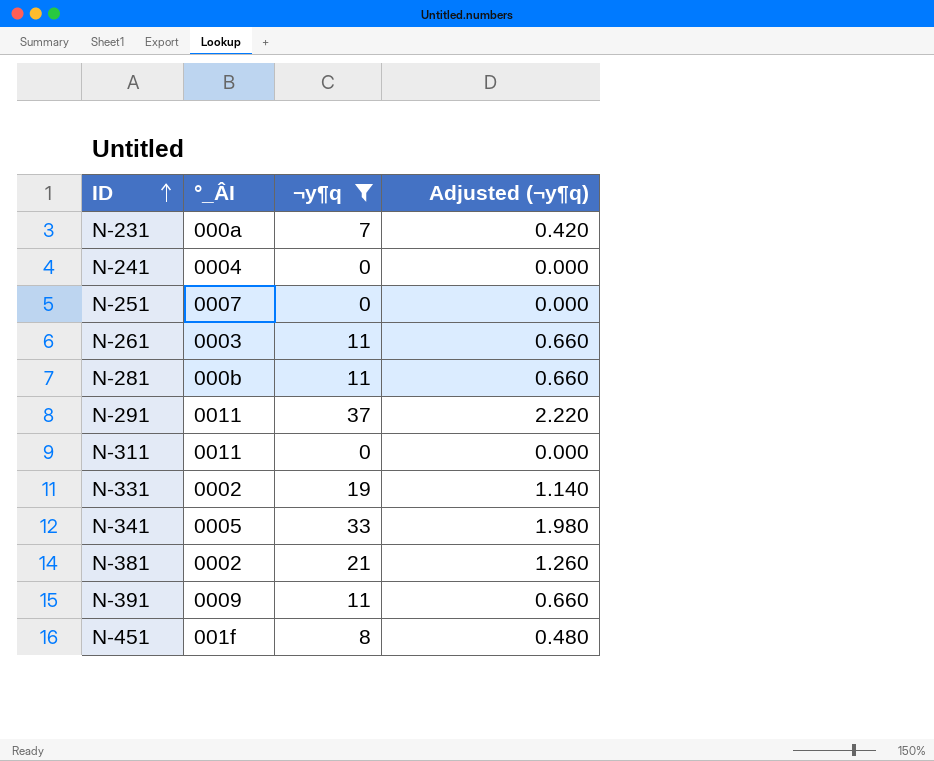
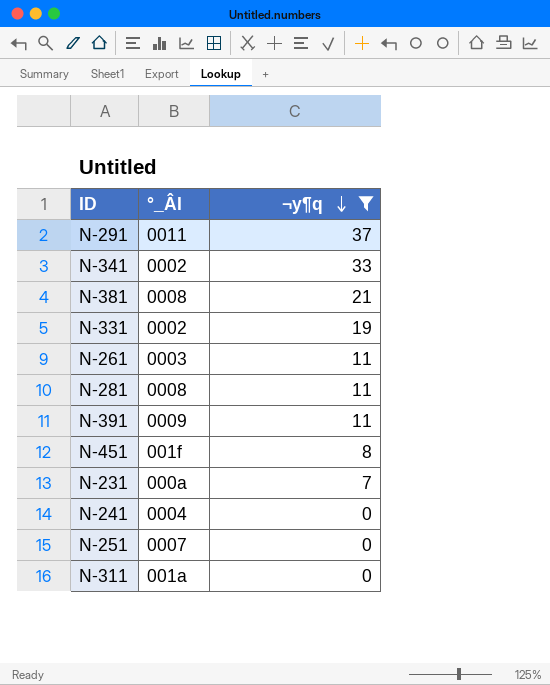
row order: ID ascending -> ¬y¶q descending
column Adjusted (¬y¶q) | formula: [¬y¶q] * 0.06 -> none
N-341 | °_ÂI: 0005 -> 0002
N-381 | °_ÂI: 0002 -> 0008
N-281 | °_ÂI: 000b -> 0008
N-311 | °_ÂI: 0011 -> 001a

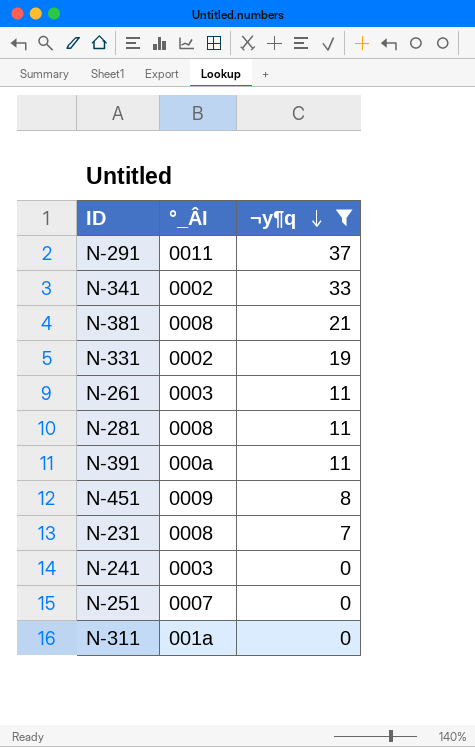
N-391 | °_ÂI: 0009 -> 000a
N-451 | °_ÂI: 001f -> 0009
N-231 | °_ÂI: 000a -> 0008
N-241 | °_ÂI: 0004 -> 0003

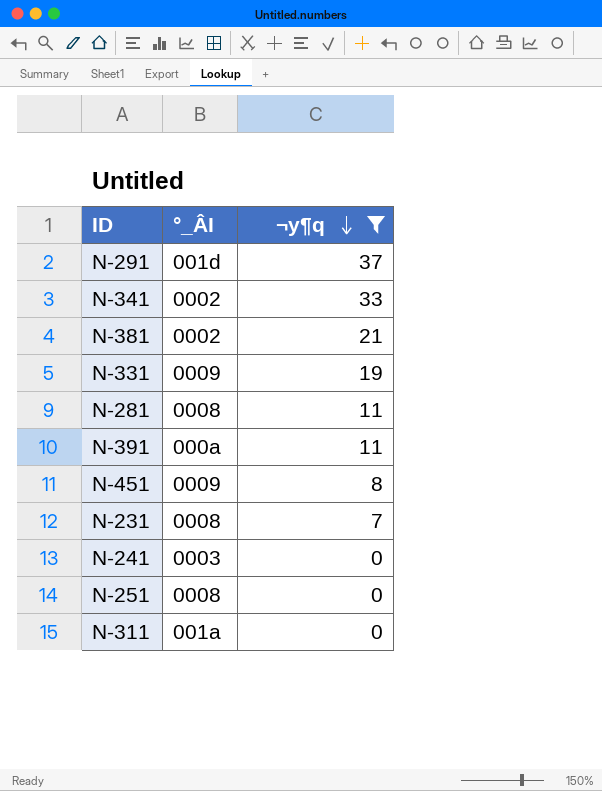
row N-261: 0003 | 11 -> none
N-291 | °_ÂI: 0011 -> 001d
N-381 | °_ÂI: 0008 -> 0002
N-331 | °_ÂI: 0002 -> 0009
N-251 | °_ÂI: 0007 -> 0008

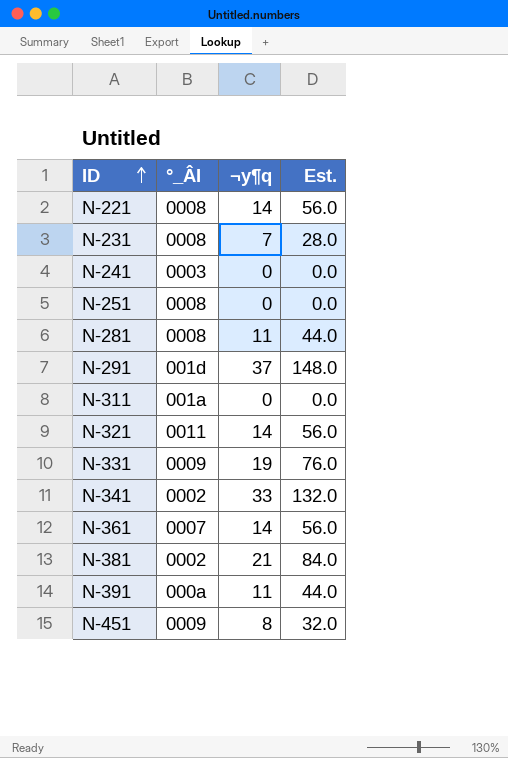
filter: ¬y¶q != 14 -> none
row order: ¬y¶q descending -> ID ascending
column Est. | formula: none -> [¬y¶q] * 4

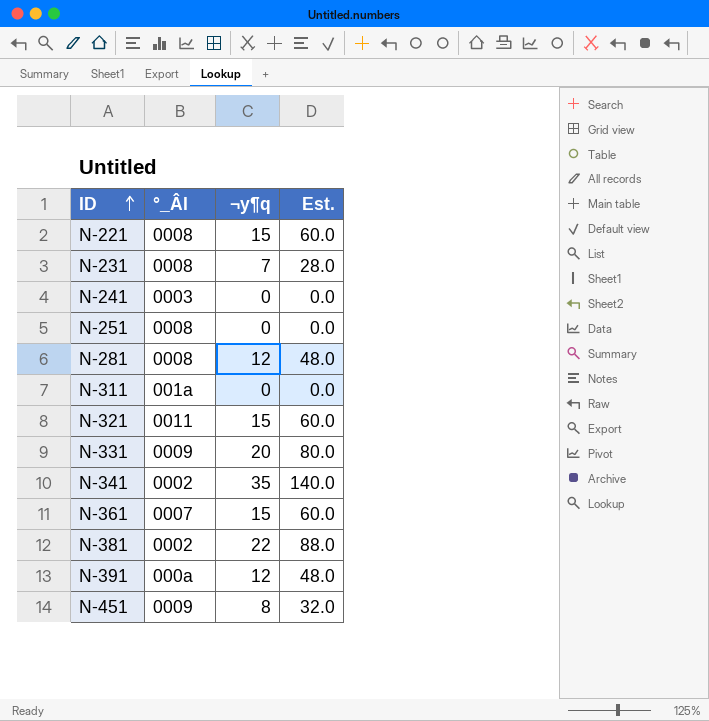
row N-291: 001d | 37 | 148.0 -> none
N-221 | ¬y¶q: 14 -> 15
N-221 | Est.: 56.0 -> 60.0
N-281 | ¬y¶q: 11 -> 12
N-281 | Est.: 44.0 -> 48.0
N-321 | ¬y¶q: 14 -> 15
N-321 | Est.: 56.0 -> 60.0
N-331 | ¬y¶q: 19 -> 20
N-331 | Est.: 76.0 -> 80.0
N-341 | ¬y¶q: 33 -> 35
N-341 | Est.: 132.0 -> 140.0
N-361 | ¬y¶q: 14 -> 15
N-361 | Est.: 56.0 -> 60.0
N-381 | ¬y¶q: 21 -> 22
N-381 | Est.: 84.0 -> 88.0
N-391 | ¬y¶q: 11 -> 12
N-391 | Est.: 44.0 -> 48.0

